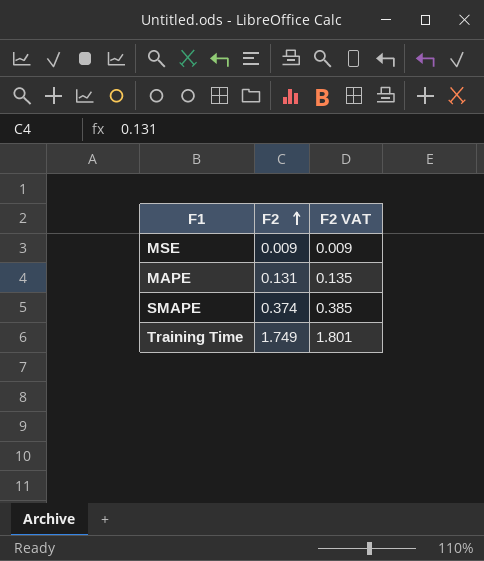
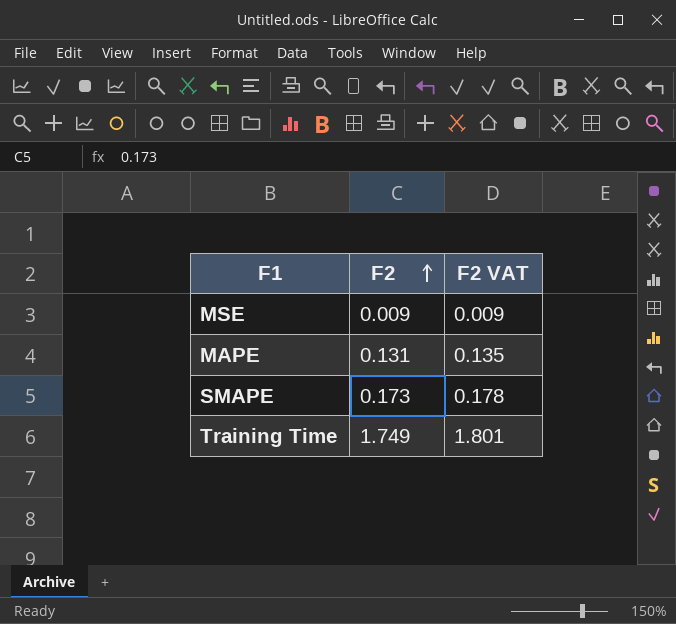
SMAPE | F2: 0.374 -> 0.173
SMAPE | F2 VAT: 0.385 -> 0.178

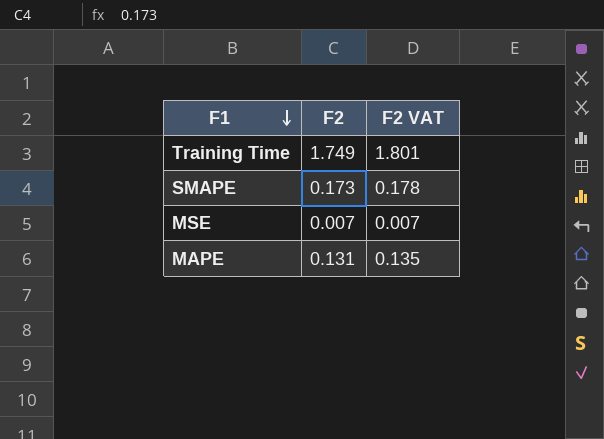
row order: F2 ascending -> F1 descending
MSE | F2: 0.009 -> 0.007
MSE | F2 VAT: 0.009 -> 0.007

